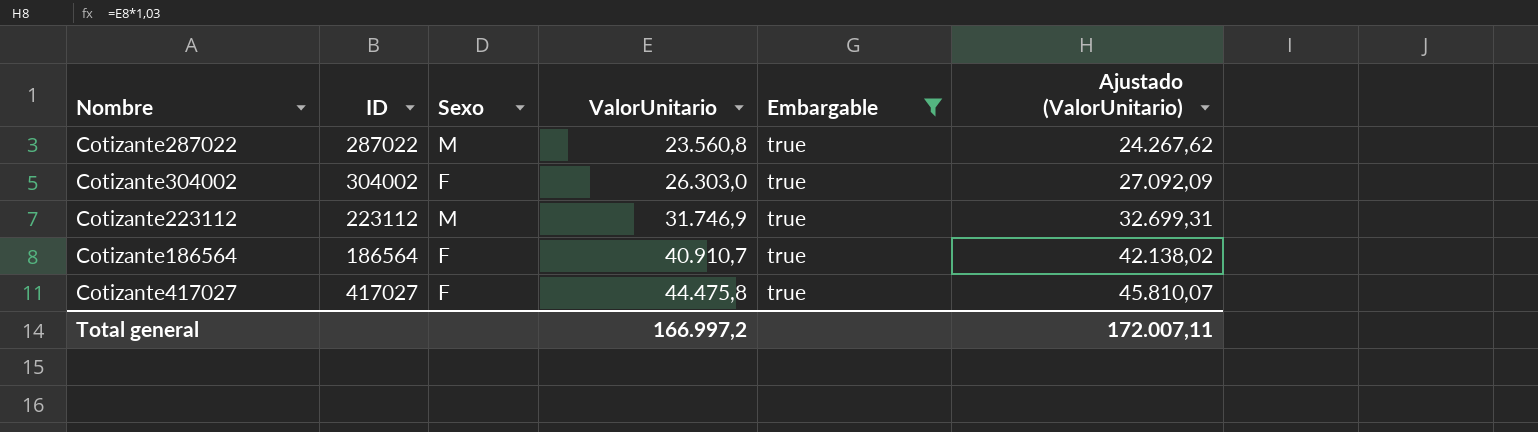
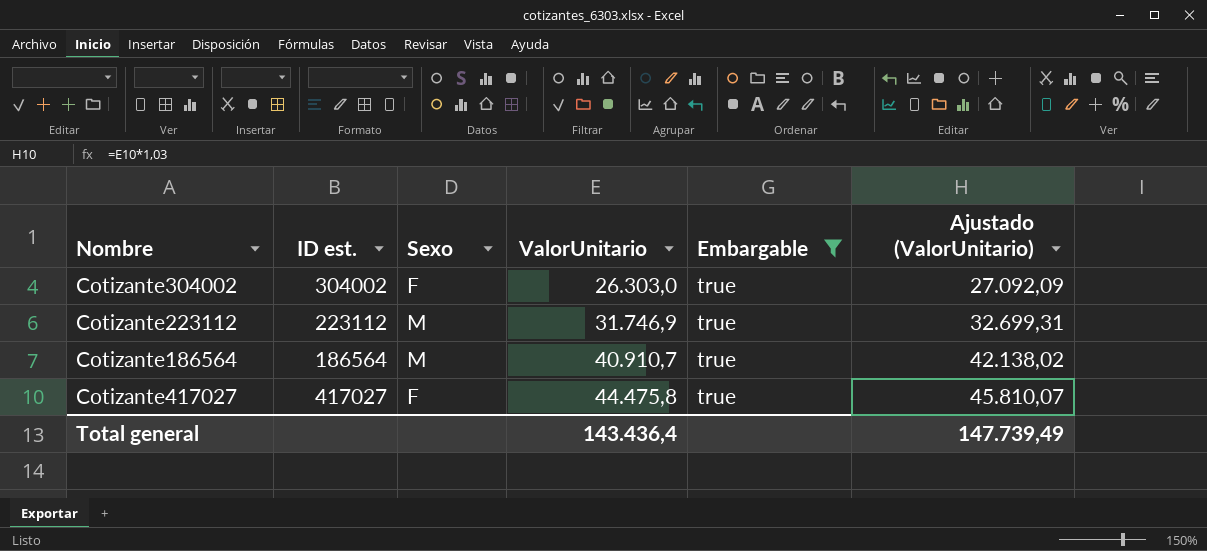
column name: ID -> ID est.
row Cotizante287022: 287022 | M | 23.560,8 | true | 24.267,62 -> none
Cotizante186564 | Sexo: F -> M
Total general | ValorUnitario: 166.997,2 -> 143.436,4
Total general | Ajustado (ValorUnitario): 172.007,11 -> 147.739,49

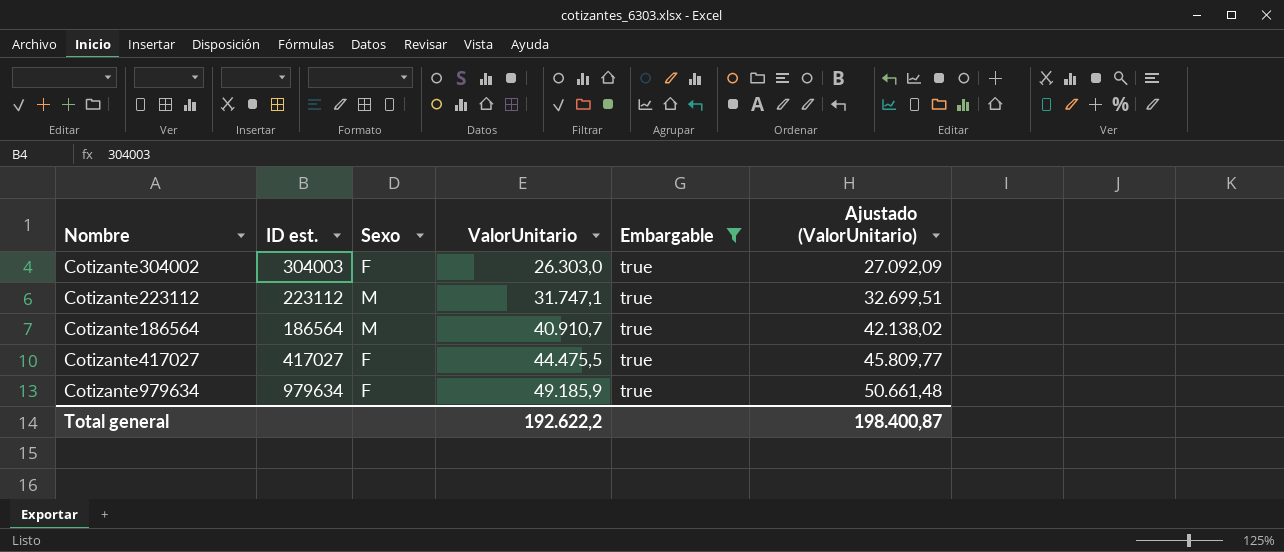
Cotizante304002 | ID est.: 304002 -> 304003
Cotizante223112 | ValorUnitario: 31.746,9 -> 31.747,1
Cotizante223112 | Ajustado (ValorUnitario): 32.699,31 -> 32.699,51
Cotizante417027 | ValorUnitario: 44.475,8 -> 44.475,5
Cotizante417027 | Ajustado (ValorUnitario): 45.810,07 -> 45.809,77
row Cotizante979634: none -> 979634 | F | 49.185,9 | true | 50.661,48
Total general | ValorUnitario: 143.436,4 -> 192.622,2
Total general | Ajustado (ValorUnitario): 147.739,49 -> 198.400,87

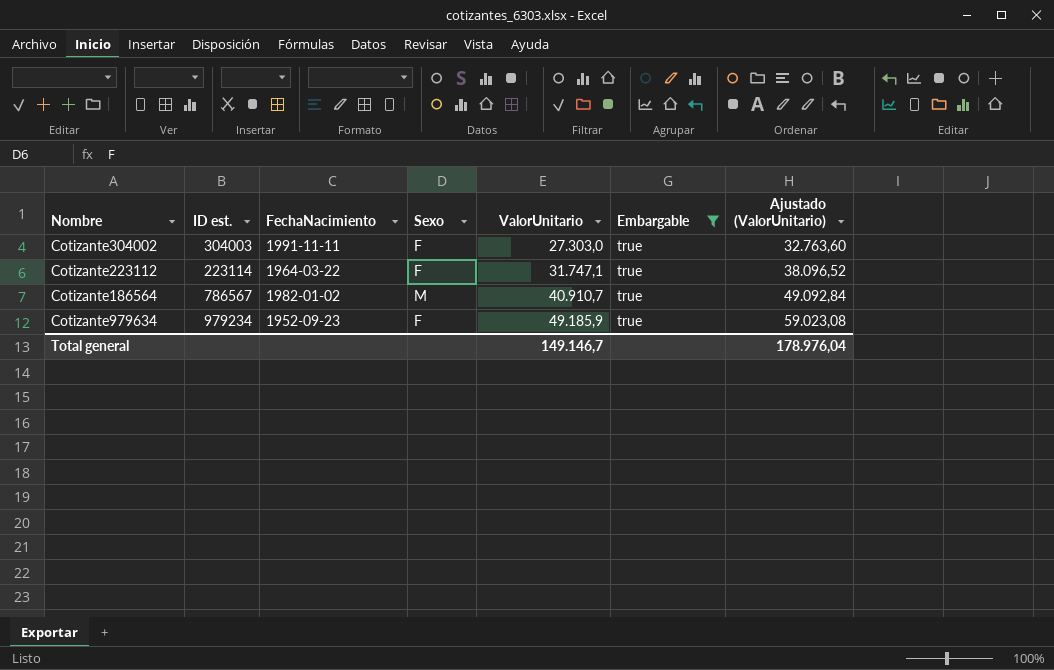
column FechaNacimiento | position: none -> 3
column Ajustado (ValorUnitario) | formula: [ValorUnitario] * 1,03 -> [ValorUnitario] * 1,2
row Cotizante417027: 417027 | F | 44.475,5 | true | 45.809,77 -> none
Cotizante304002 | ValorUnitario: 26.303,0 -> 27.303,0
Cotizante223112 | ID est.: 223112 -> 223114
Cotizante223112 | Sexo: M -> F
Cotizante186564 | ID est.: 186564 -> 786567
Cotizante979634 | ID est.: 979634 -> 979234
Total general | ValorUnitario: 192.622,2 -> 149.146,7
Total general | Ajustado (ValorUnitario): 198.400,87 -> 178.976,04

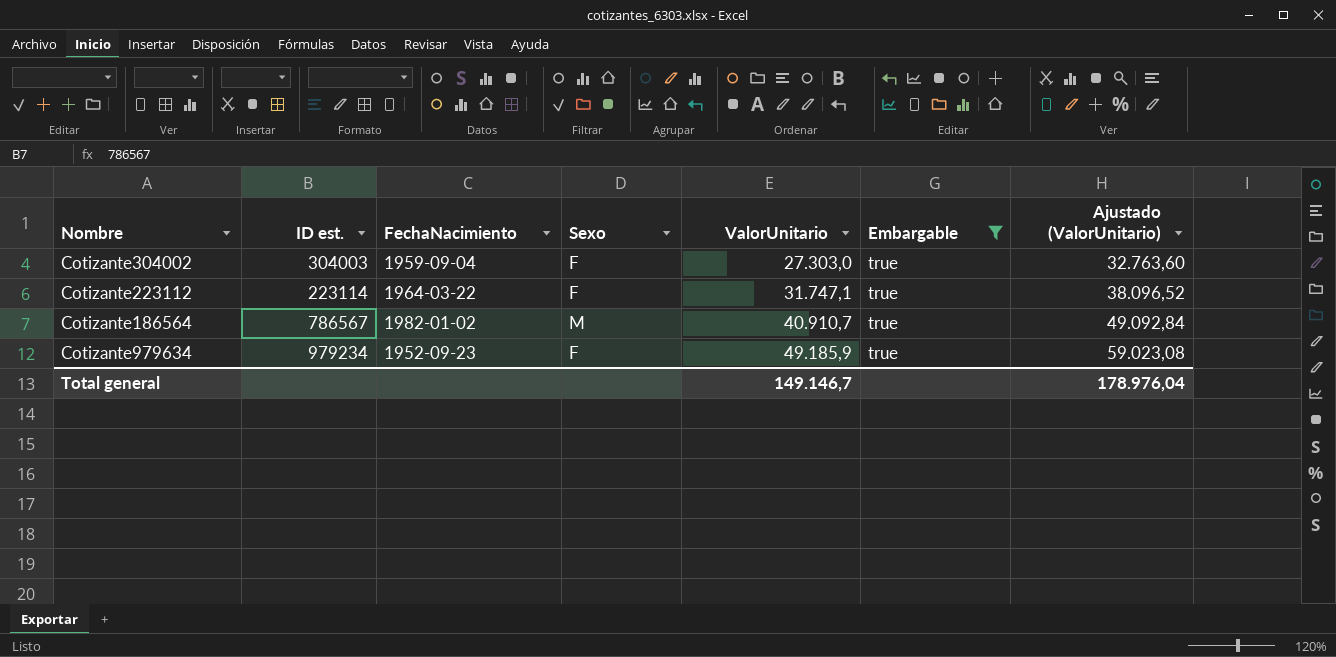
Cotizante304002 | FechaNacimiento: 1991-11-11 -> 1959-09-04

